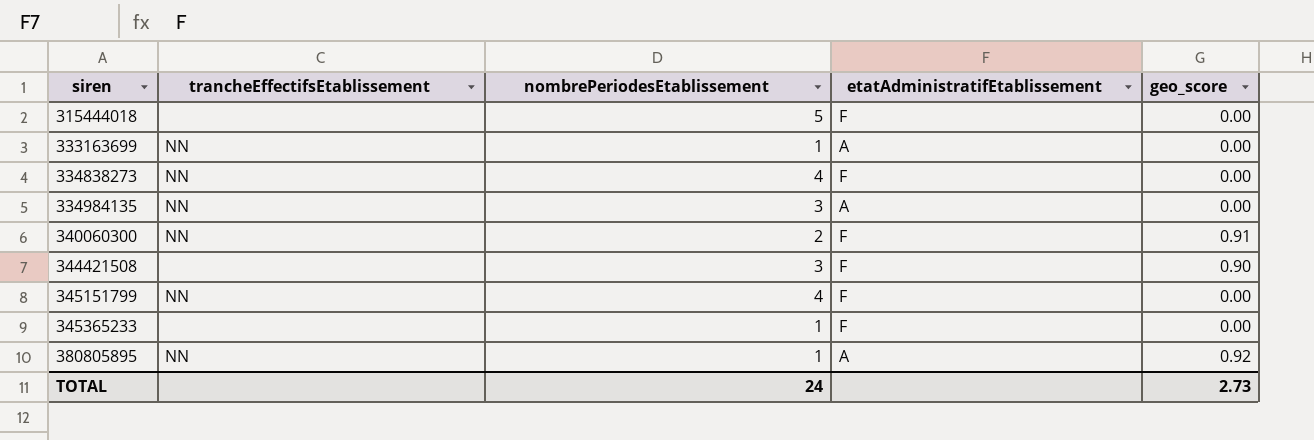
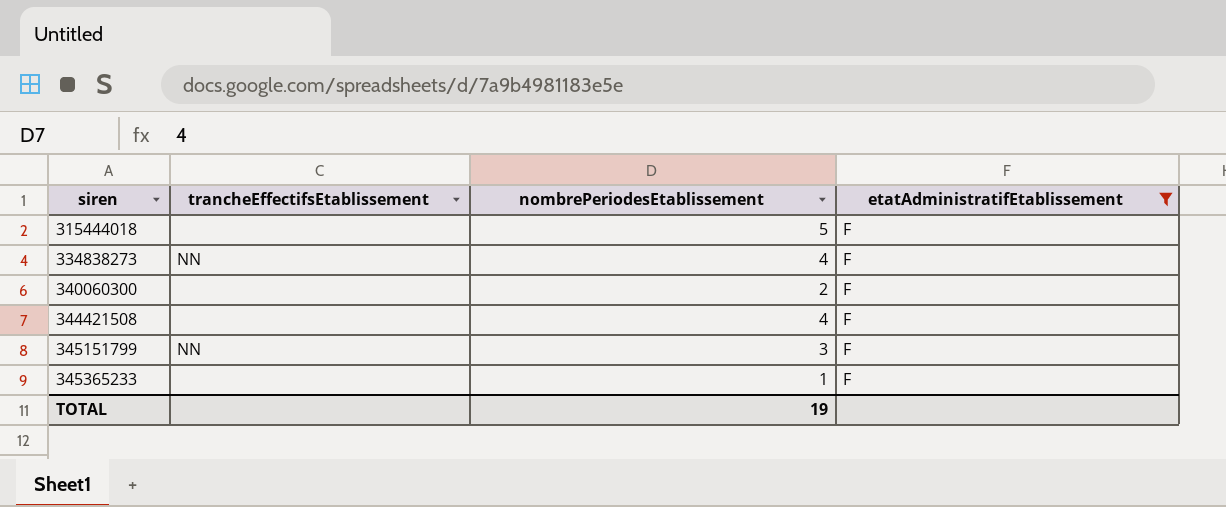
filter: none -> etatAdministratifEtablissement = F
column geo_score | position: 5 -> none
340060300 | trancheEffectifsEtablissement: NN -> none
344421508 | nombrePeriodesEtablissement: 3 -> 4
345151799 | nombrePeriodesEtablissement: 4 -> 3
TOTAL | nombrePeriodesEtablissement: 24 -> 19

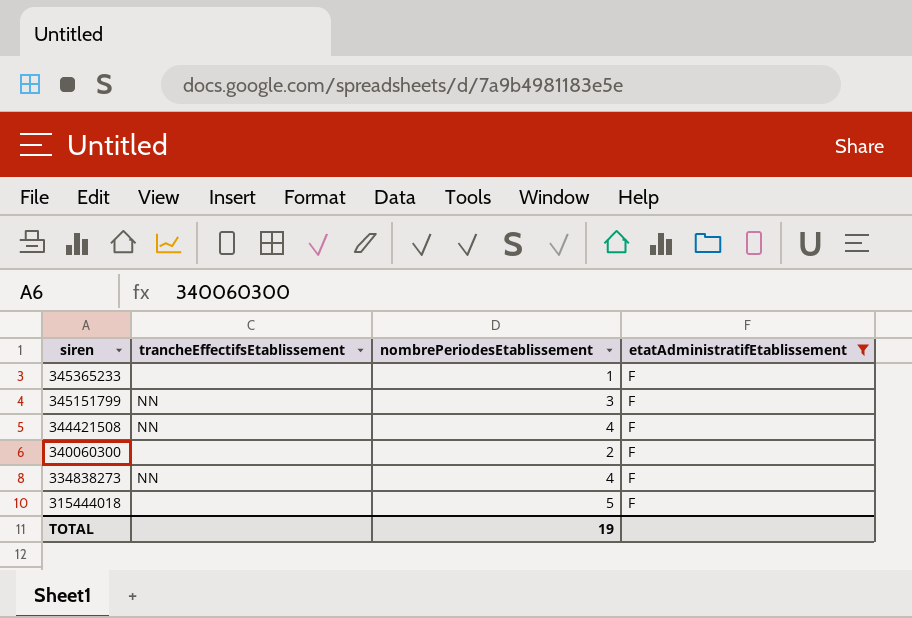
row order: siren ascending -> siren descending
344421508 | trancheEffectifsEtablissement: none -> NN

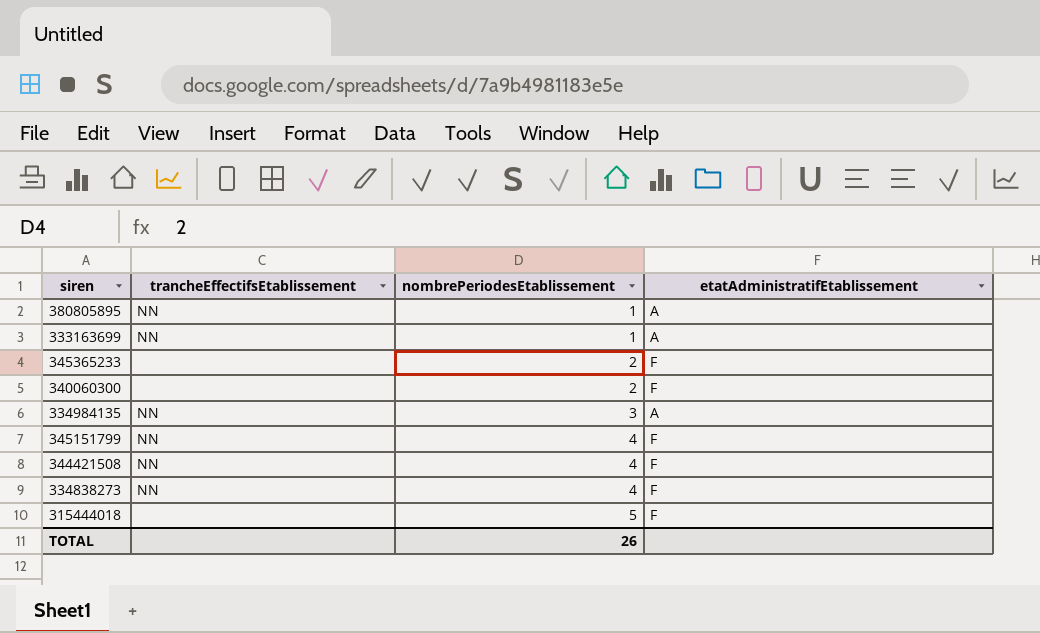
filter: etatAdministratifEtablissement = F -> none
row order: siren descending -> nombrePeriodesEtablissement ascending
345365233 | nombrePeriodesEtablissement: 1 -> 2
345151799 | nombrePeriodesEtablissement: 3 -> 4
TOTAL | nombrePeriodesEtablissement: 19 -> 26

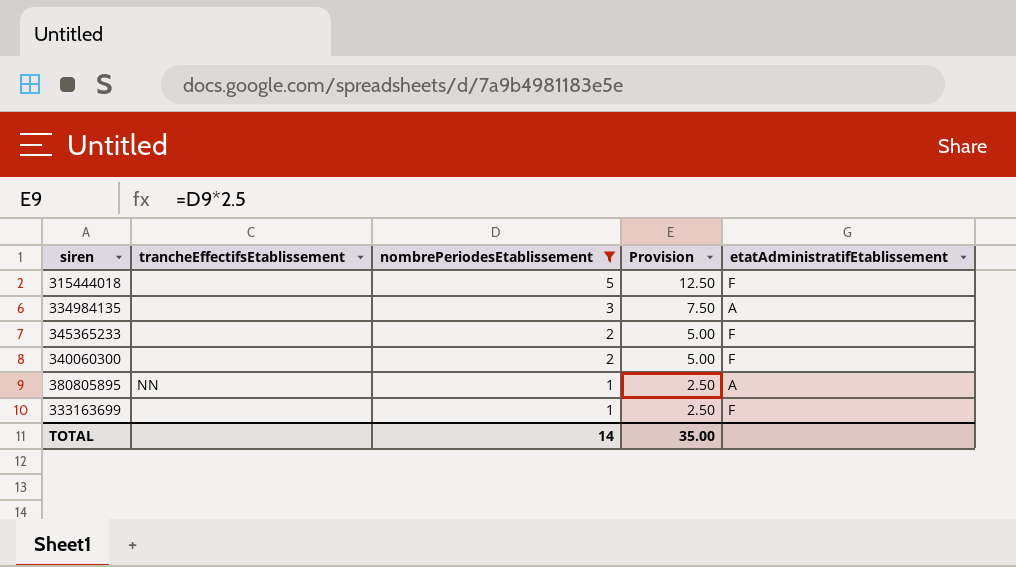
filter: none -> nombrePeriodesEtablissement != 4
row order: nombrePeriodesEtablissement ascending -> nombrePeriodesEtablissement descending
column Provision | formula: none -> [nombrePeriodesEtablissement] * 2.5
334984135 | trancheEffectifsEtablissement: NN -> none
333163699 | trancheEffectifsEtablissement: NN -> none
333163699 | etatAdministratifEtablissement: A -> F
TOTAL | nombrePeriodesEtablissement: 26 -> 14

